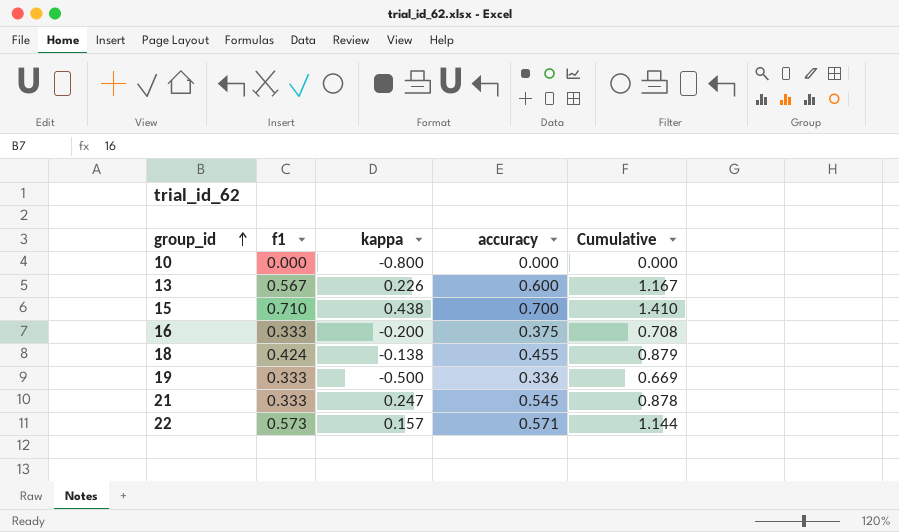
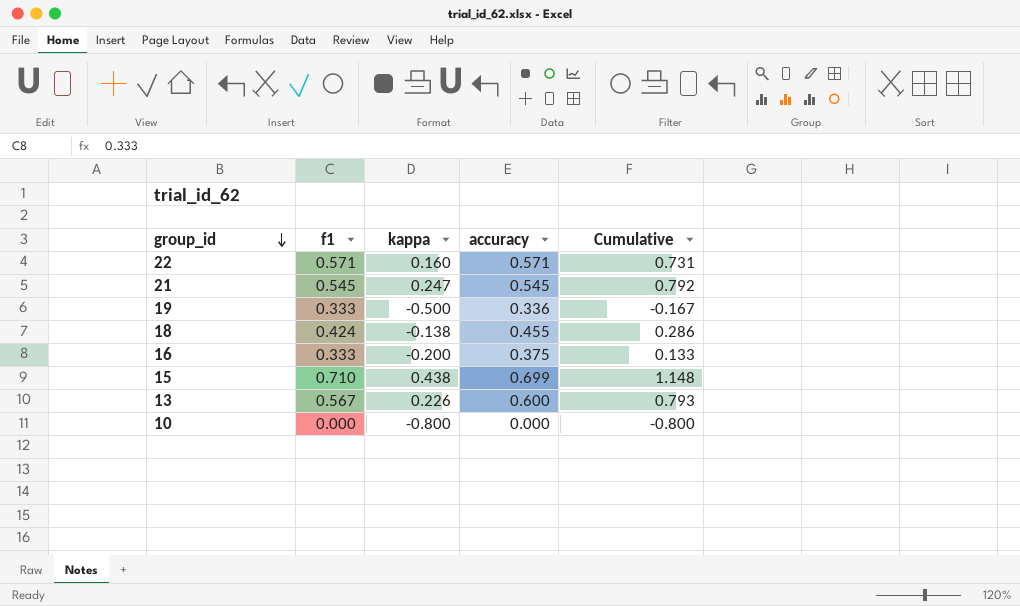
row order: group_id ascending -> group_id descending
column Cumulative | formula: [f1] + [accuracy] -> [f1] + [kappa]
22 | f1: 0.573 -> 0.571
22 | kappa: 0.157 -> 0.160
21 | f1: 0.333 -> 0.545
15 | accuracy: 0.700 -> 0.699

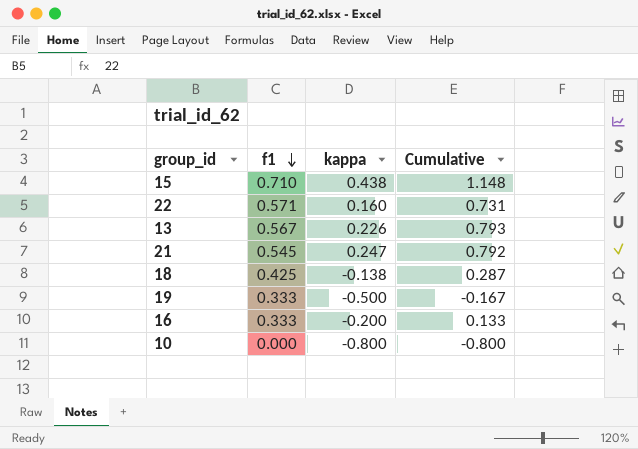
row order: group_id descending -> f1 descending
column accuracy | position: 4 -> none
18 | f1: 0.424 -> 0.425
18 | Cumulative: 0.286 -> 0.287

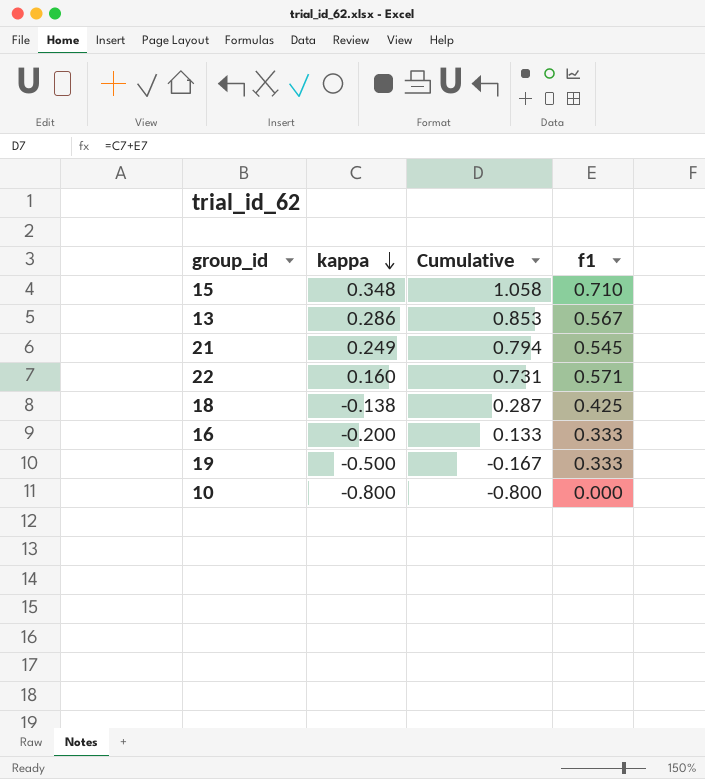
row order: f1 descending -> kappa descending
column f1 | position: 2 -> 4
15 | kappa: 0.438 -> 0.348
15 | Cumulative: 1.148 -> 1.058
13 | kappa: 0.226 -> 0.286
13 | Cumulative: 0.793 -> 0.853
21 | kappa: 0.247 -> 0.249
21 | Cumulative: 0.792 -> 0.794

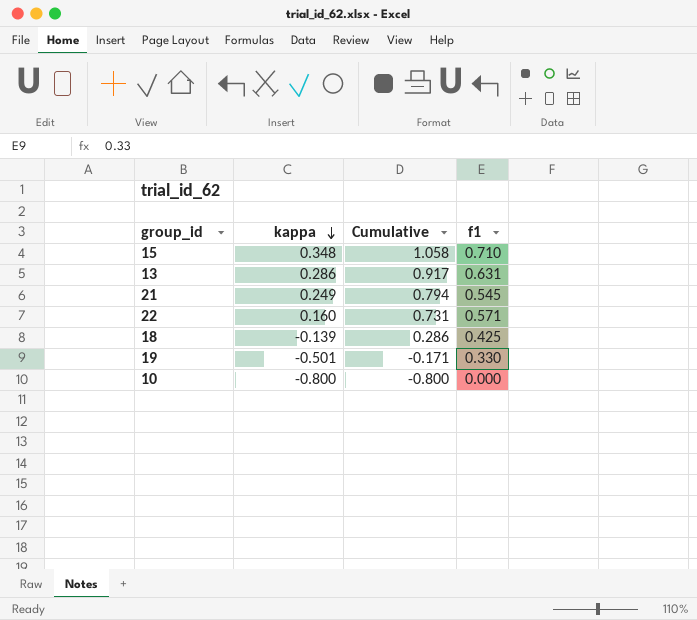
row 16: -0.200 | 0.133 | 0.333 -> none
13 | Cumulative: 0.853 -> 0.917
13 | f1: 0.567 -> 0.631
18 | kappa: -0.138 -> -0.139
18 | Cumulative: 0.287 -> 0.286
19 | kappa: -0.500 -> -0.501
19 | Cumulative: -0.167 -> -0.171
19 | f1: 0.333 -> 0.330

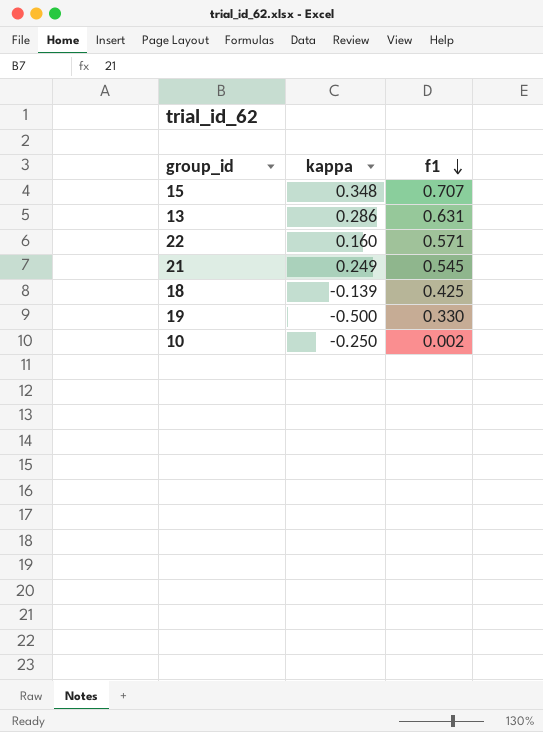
row order: kappa descending -> f1 descending
column Cumulative | formula: [kappa] + [f1] -> none
15 | f1: 0.710 -> 0.707
19 | kappa: -0.501 -> -0.500
10 | kappa: -0.800 -> -0.250
10 | f1: 0.000 -> 0.002

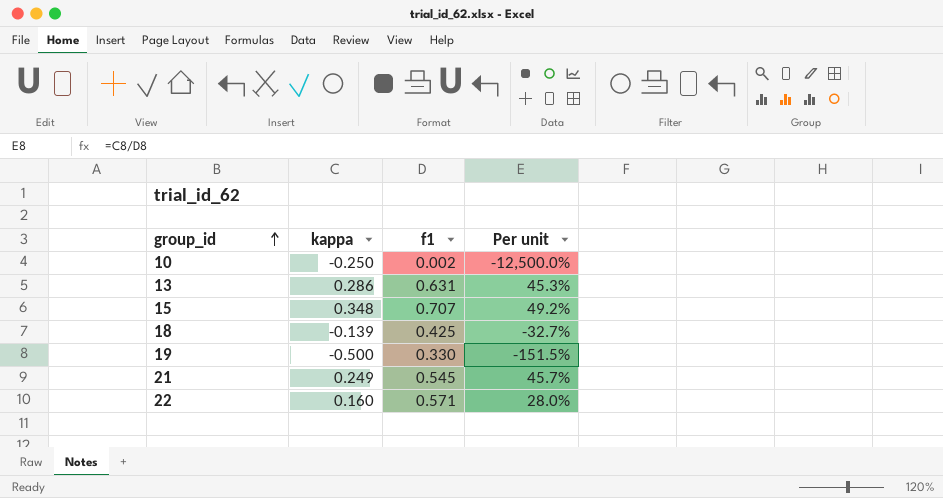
row order: f1 descending -> group_id ascending
column Per unit | formula: none -> [kappa] / [f1]

